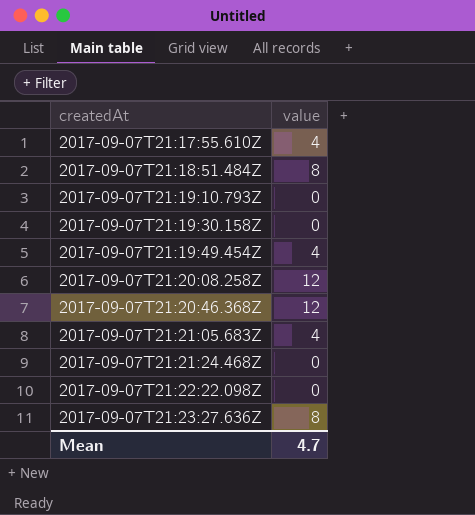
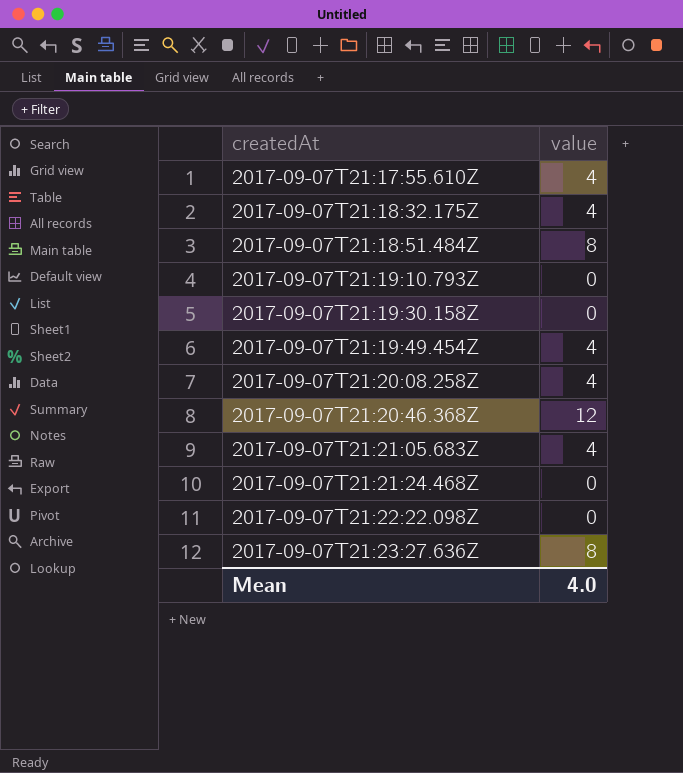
row 2017-09-07T21:18:32.175Z: none -> 4
2017-09-07T21:20:08.258Z | value: 12 -> 4
Mean | value: 4.7 -> 4.0

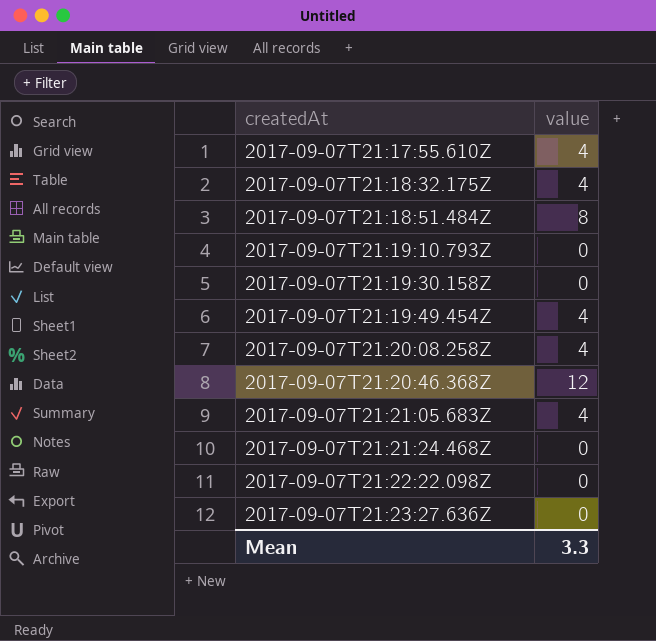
2017-09-07T21:23:27.636Z | value: 8 -> 0
Mean | value: 4.0 -> 3.3

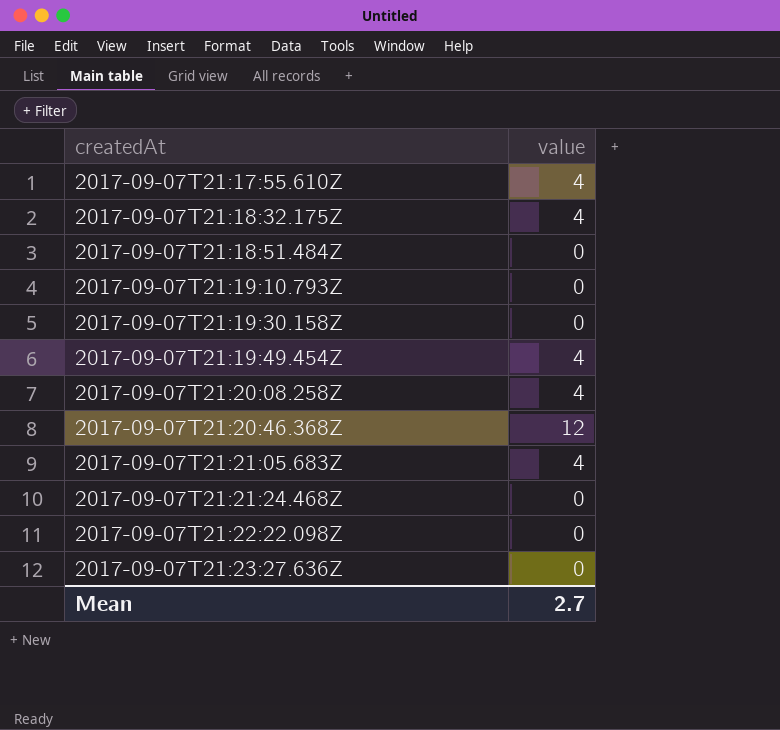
2017-09-07T21:18:51.484Z | value: 8 -> 0
Mean | value: 3.3 -> 2.7

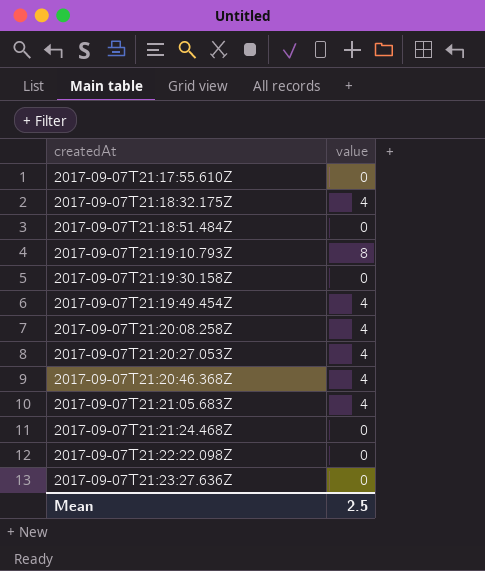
2017-09-07T21:17:55.610Z | value: 4 -> 0
2017-09-07T21:19:10.793Z | value: 0 -> 8
row 2017-09-07T21:20:27.053Z: none -> 4
2017-09-07T21:20:46.368Z | value: 12 -> 4
Mean | value: 2.7 -> 2.5

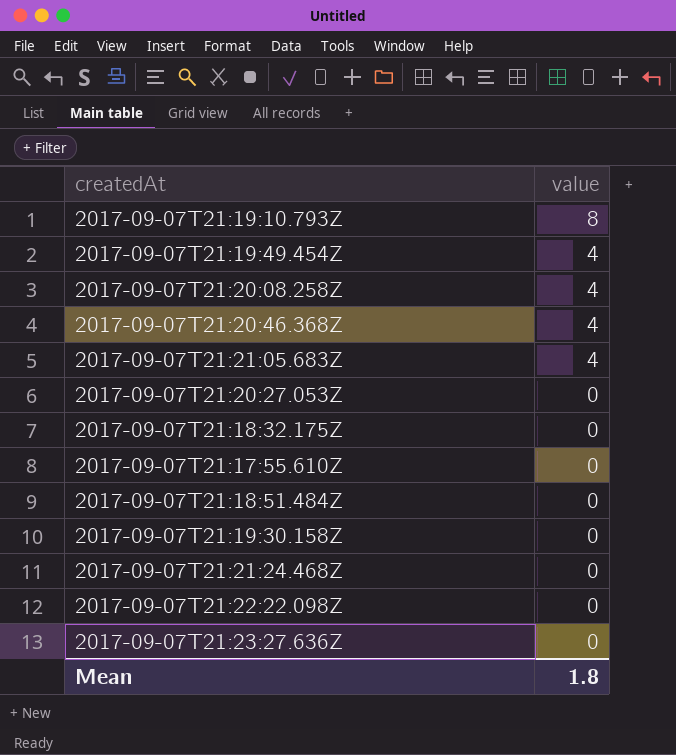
row order: createdAt ascending -> value descending
2017-09-07T21:20:27.053Z | value: 4 -> 0
2017-09-07T21:18:32.175Z | value: 4 -> 0
Mean | value: 2.5 -> 1.8

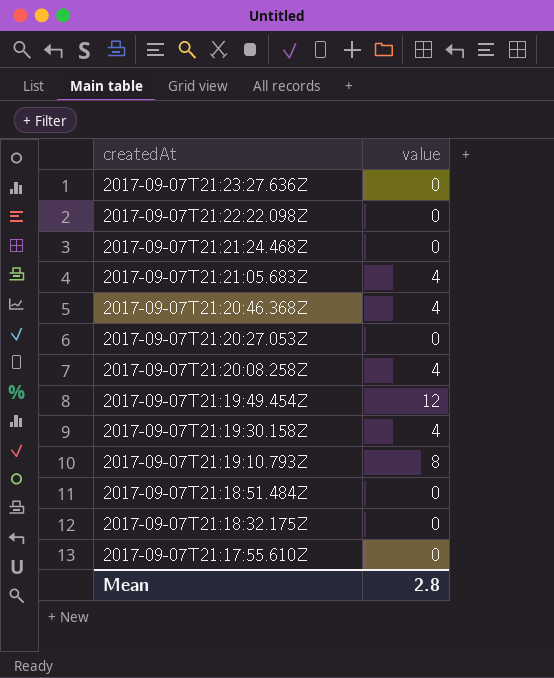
row order: value descending -> createdAt descending
2017-09-07T21:19:49.454Z | value: 4 -> 12
2017-09-07T21:19:30.158Z | value: 0 -> 4
Mean | value: 1.8 -> 2.8

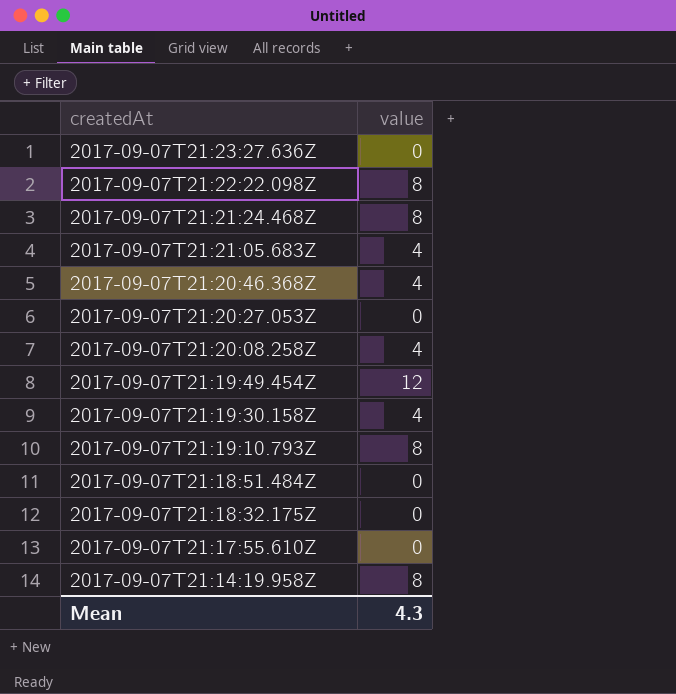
2017-09-07T21:22:22.098Z | value: 0 -> 8
2017-09-07T21:21:24.468Z | value: 0 -> 8
row 2017-09-07T21:14:19.958Z: none -> 8
Mean | value: 2.8 -> 4.3

